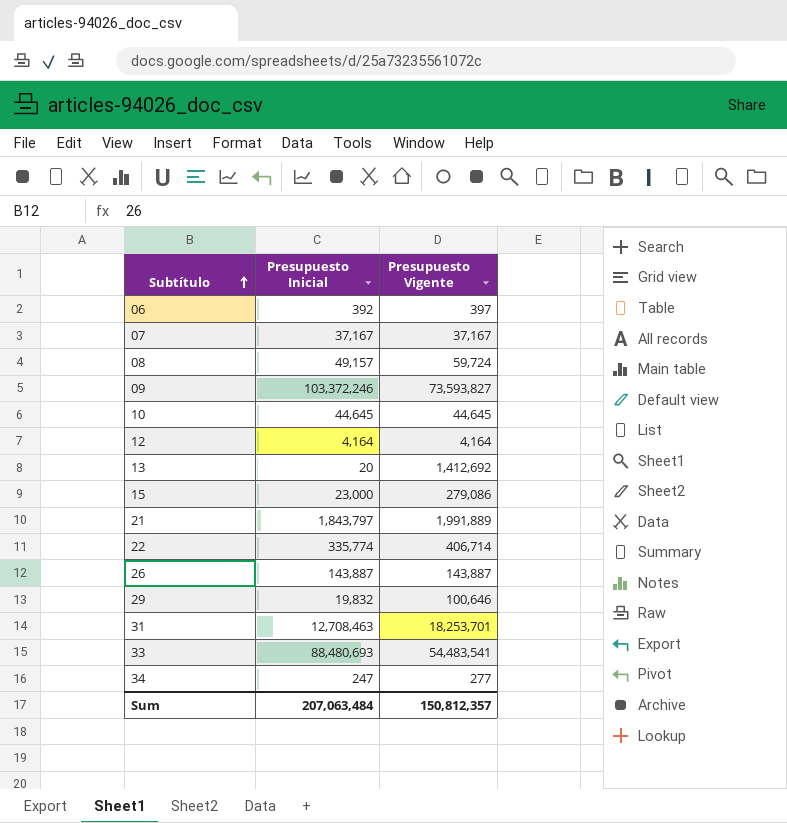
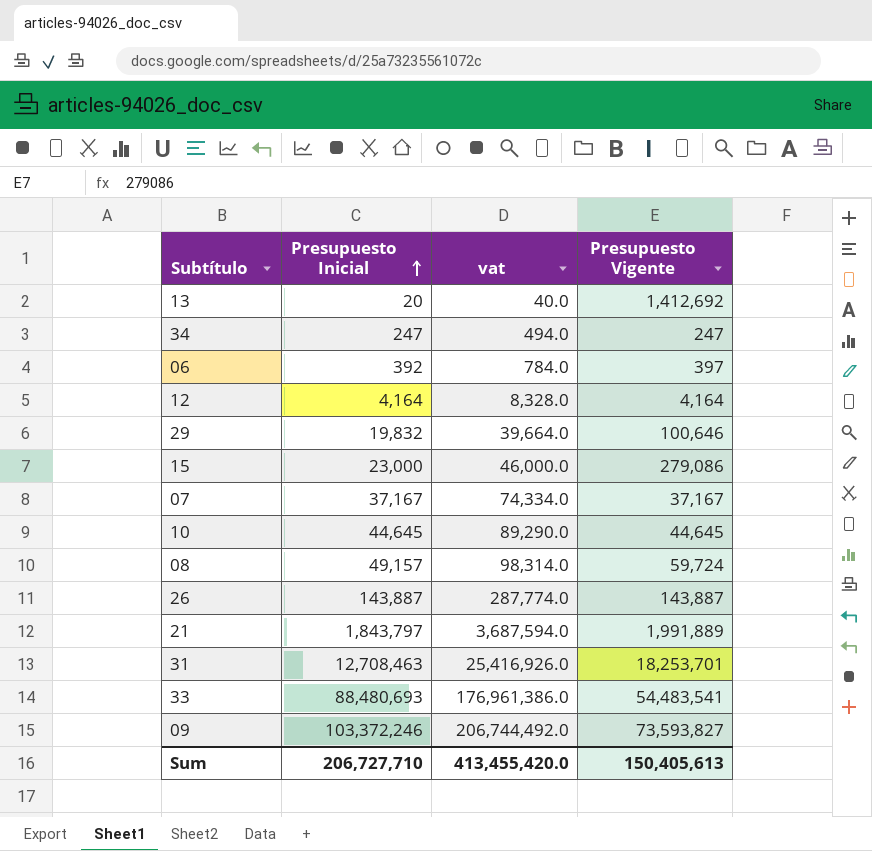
row order: Subtítulo ascending -> Presupuesto Inicial ascending
column vat | formula: none -> [Presupuesto Inicial] * 2
row 22: 335,774 | 406,714 -> none
34 | Presupuesto Vigente: 277 -> 247
Sum | Presupuesto Inicial: 207,063,484 -> 206,727,710
Sum | Presupuesto Vigente: 150,812,357 -> 150,405,613

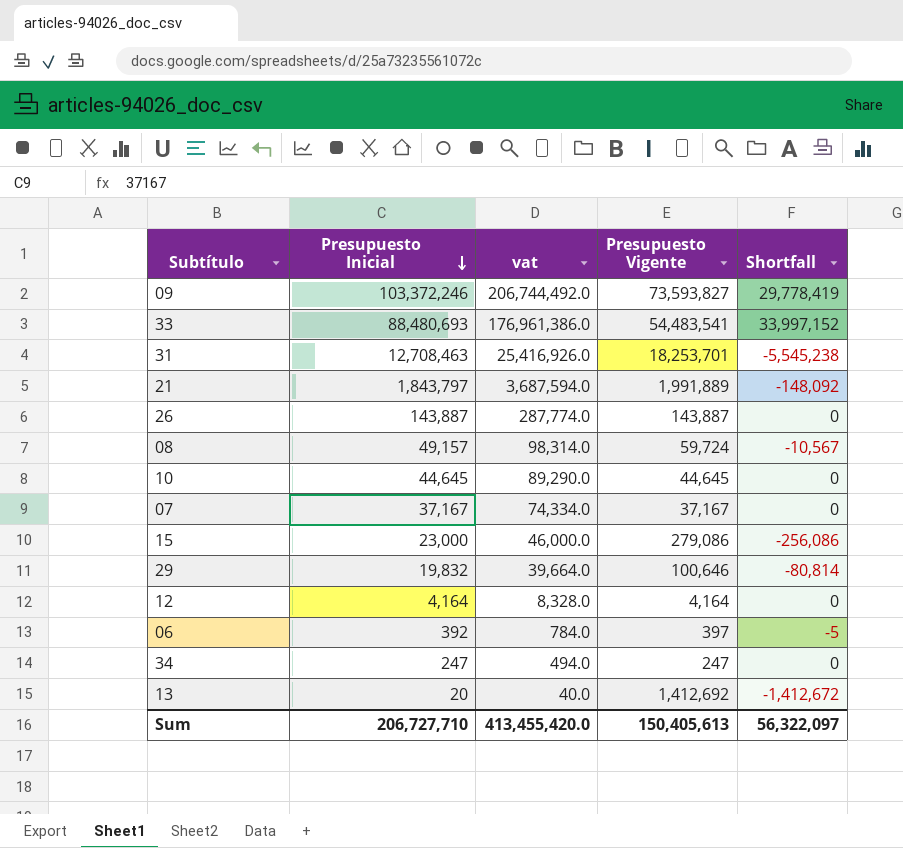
row order: Presupuesto Inicial ascending -> Presupuesto Inicial descending
column Shortfall | formula: none -> [Presupuesto Inicial] - [Presupuesto Vigente]

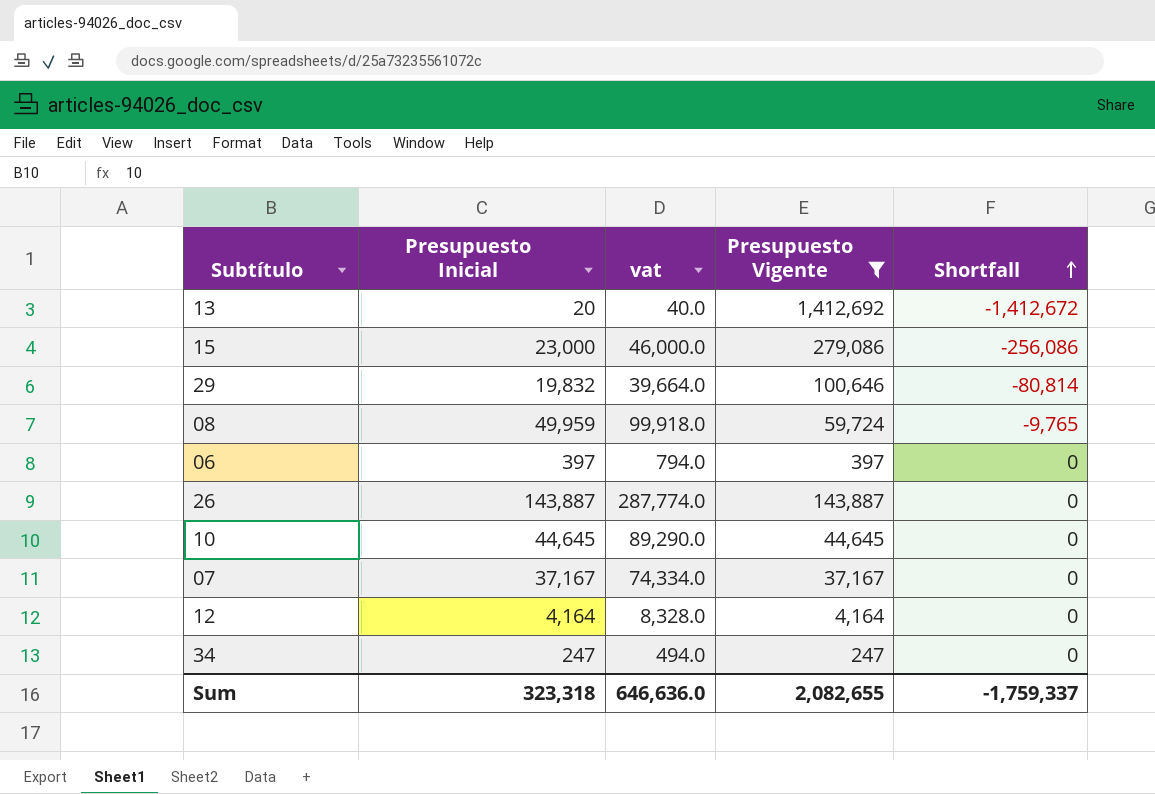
filter: none -> Presupuesto Vigente <= 1,412,692
row order: Presupuesto Inicial descending -> Shortfall ascending
08 | Presupuesto Inicial: 49,157 -> 49,959
08 | vat: 98,314.0 -> 99,918.0
08 | Shortfall: -10,567 -> -9,765
06 | Presupuesto Inicial: 392 -> 397
06 | vat: 784.0 -> 794.0
06 | Shortfall: -5 -> 0
Sum | Presupuesto Inicial: 206,727,710 -> 323,318
Sum | vat: 413,455,420.0 -> 646,636.0
Sum | Presupuesto Vigente: 150,405,613 -> 2,082,655
Sum | Shortfall: 56,322,097 -> -1,759,337

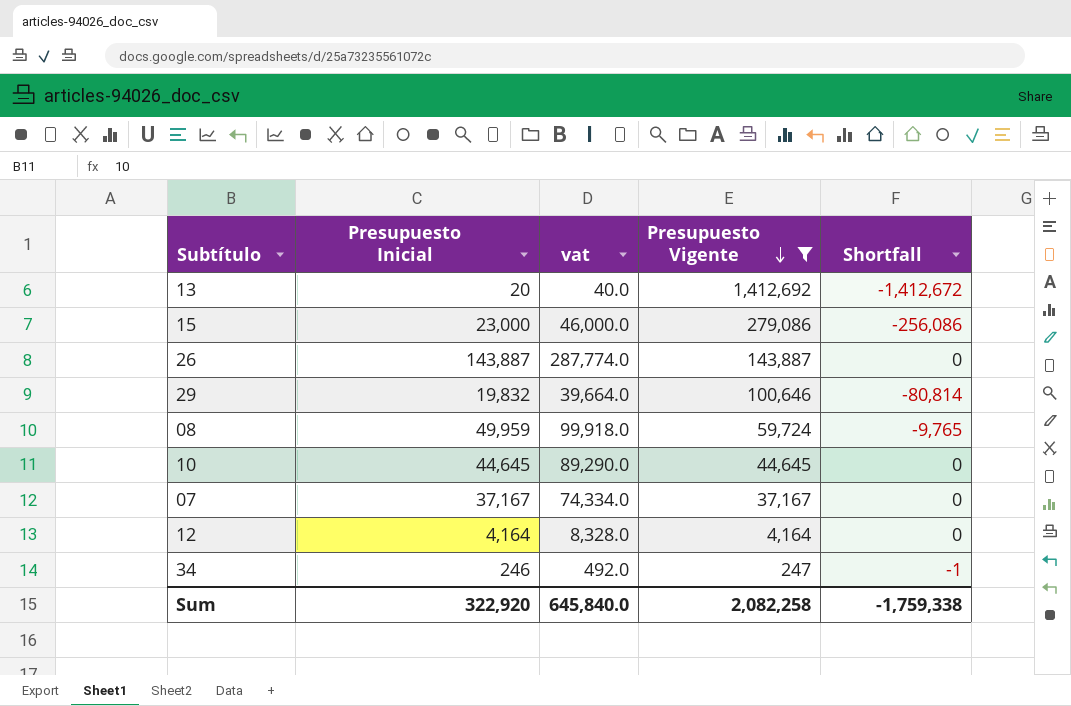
row order: Shortfall ascending -> Presupuesto Vigente descending
row 06: 397 | 794.0 | 397 | 0 -> none
34 | Presupuesto Inicial: 247 -> 246
34 | vat: 494.0 -> 492.0
34 | Shortfall: 0 -> -1
Sum | Presupuesto Inicial: 323,318 -> 322,920
Sum | vat: 646,636.0 -> 645,840.0
Sum | Presupuesto Vigente: 2,082,655 -> 2,082,258
Sum | Shortfall: -1,759,337 -> -1,759,338

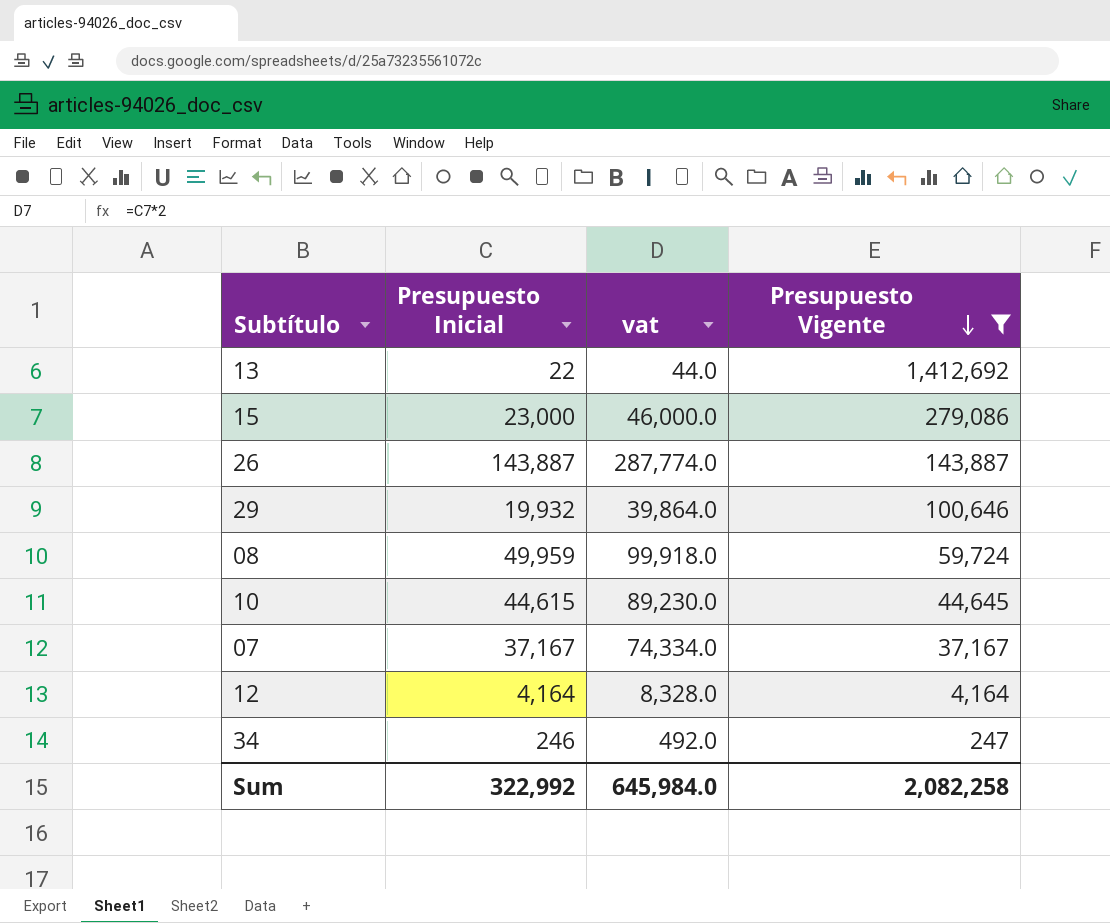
column Shortfall | formula: [Presupuesto Inicial] - [Presupuesto Vigente] -> none
13 | Presupuesto Inicial: 20 -> 22
13 | vat: 40.0 -> 44.0
29 | Presupuesto Inicial: 19,832 -> 19,932
29 | vat: 39,664.0 -> 39,864.0
10 | Presupuesto Inicial: 44,645 -> 44,615
10 | vat: 89,290.0 -> 89,230.0
Sum | Presupuesto Inicial: 322,920 -> 322,992
Sum | vat: 645,840.0 -> 645,984.0

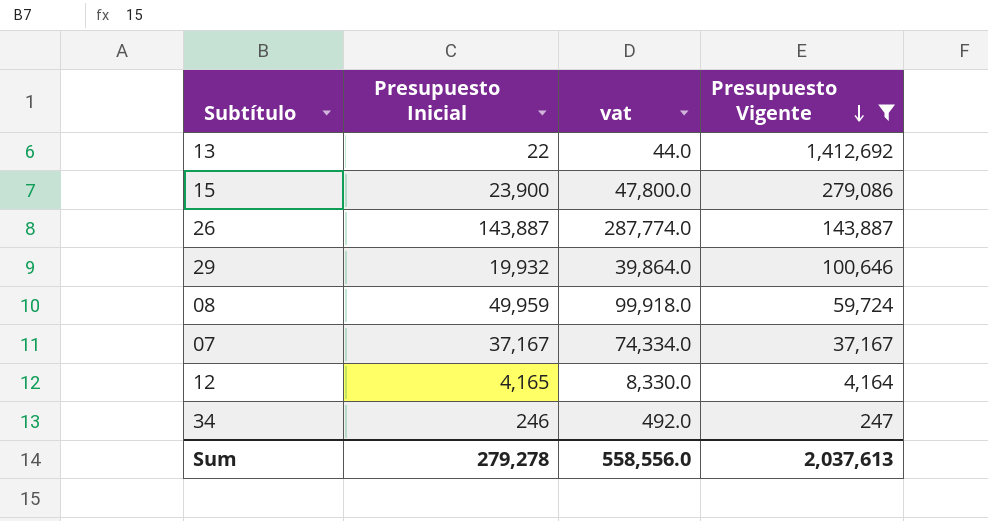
row 10: 44,615 | 89,230.0 | 44,645 -> none
15 | Presupuesto Inicial: 23,000 -> 23,900
15 | vat: 46,000.0 -> 47,800.0
12 | Presupuesto Inicial: 4,164 -> 4,165
12 | vat: 8,328.0 -> 8,330.0
Sum | Presupuesto Inicial: 322,992 -> 279,278
Sum | vat: 645,984.0 -> 558,556.0
Sum | Presupuesto Vigente: 2,082,258 -> 2,037,613

